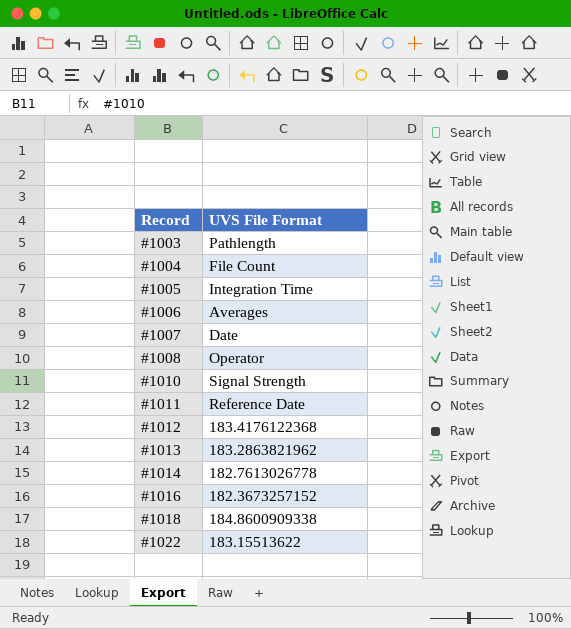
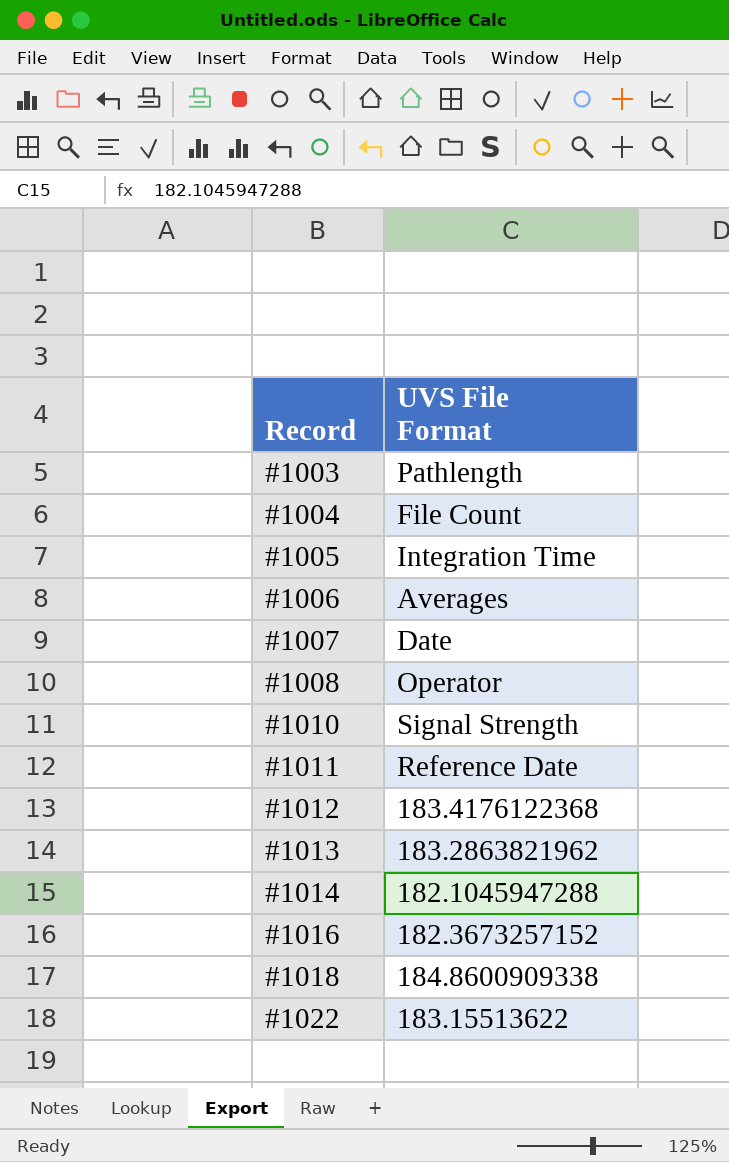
#1014 | UVS File Format: 182.7613026778 -> 182.1045947288

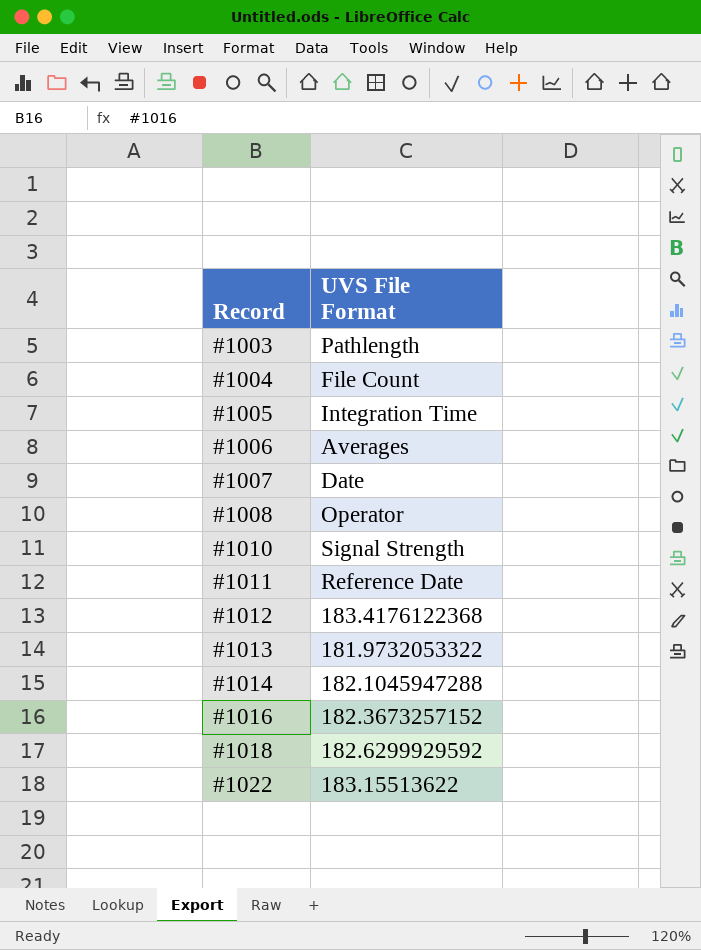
#1013 | UVS File Format: 183.2863821962 -> 181.9732053322
#1018 | UVS File Format: 184.8600909338 -> 182.6299929592

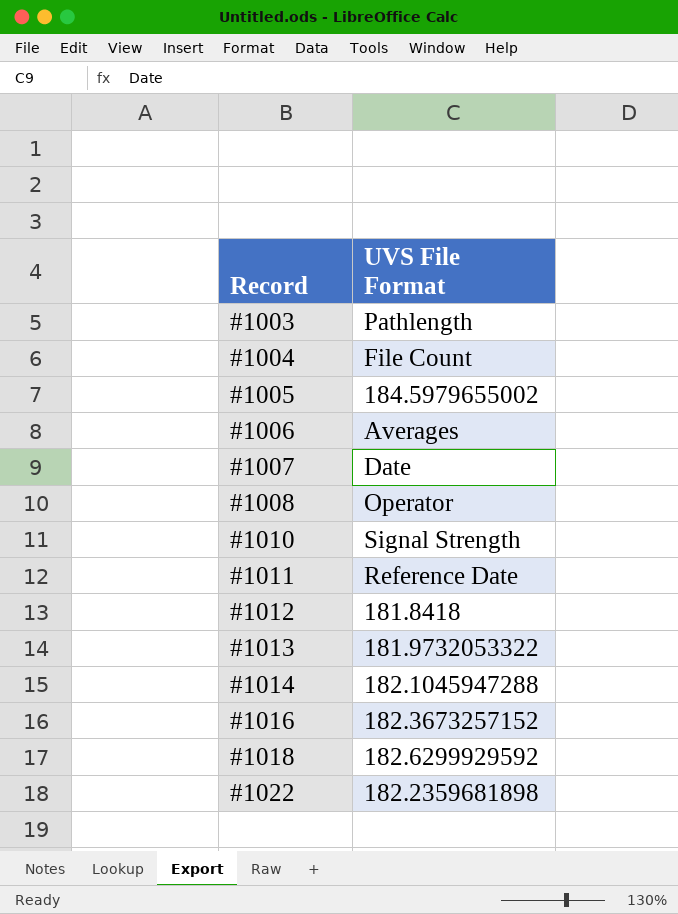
#1005 | UVS File Format: Integration Time -> 184.5979655002
#1012 | UVS File Format: 183.4176122368 -> 181.8418
#1022 | UVS File Format: 183.15513622 -> 182.2359681898

